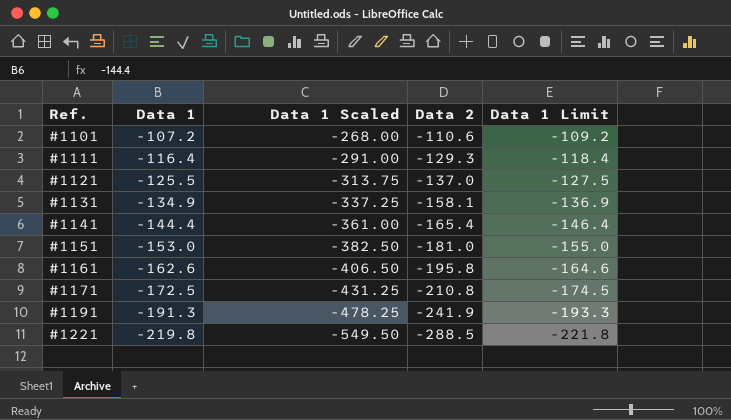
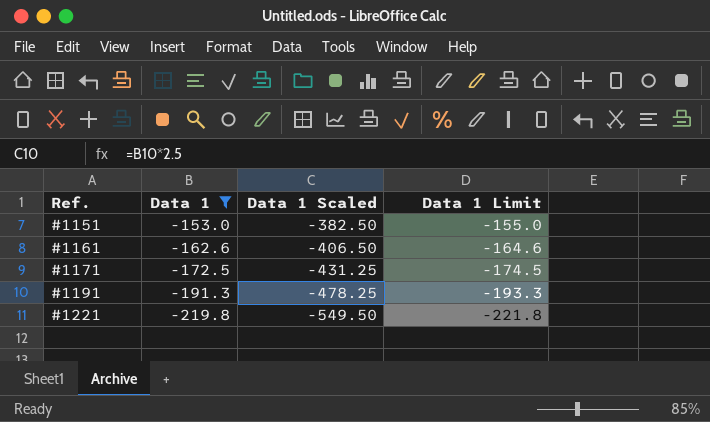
filter: none -> Data 1 <= -153.0
column Data 2 | position: 4 -> none

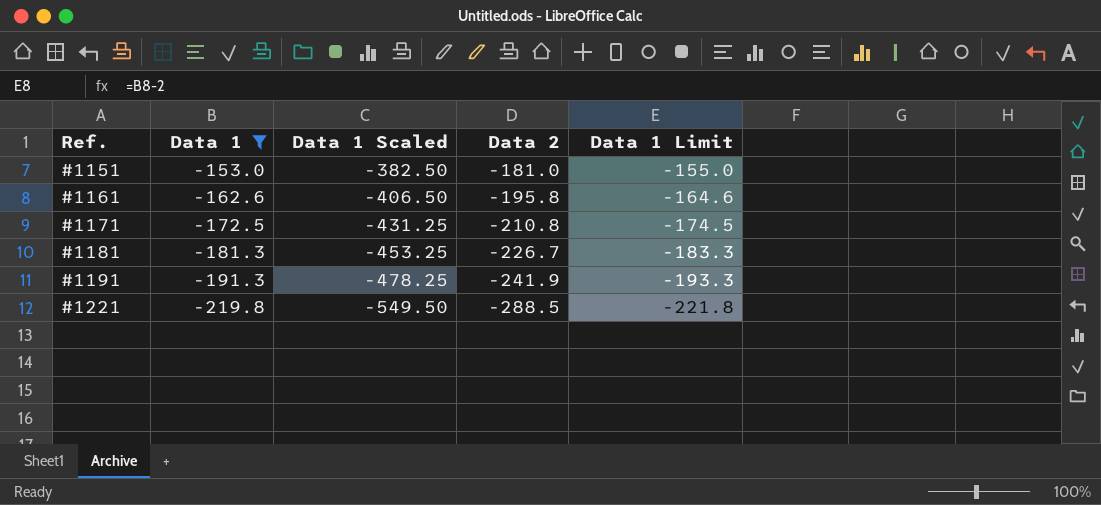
column Data 2 | position: none -> 4
row #1181: none -> -181.3 | -453.25 | -226.7 | -183.3

